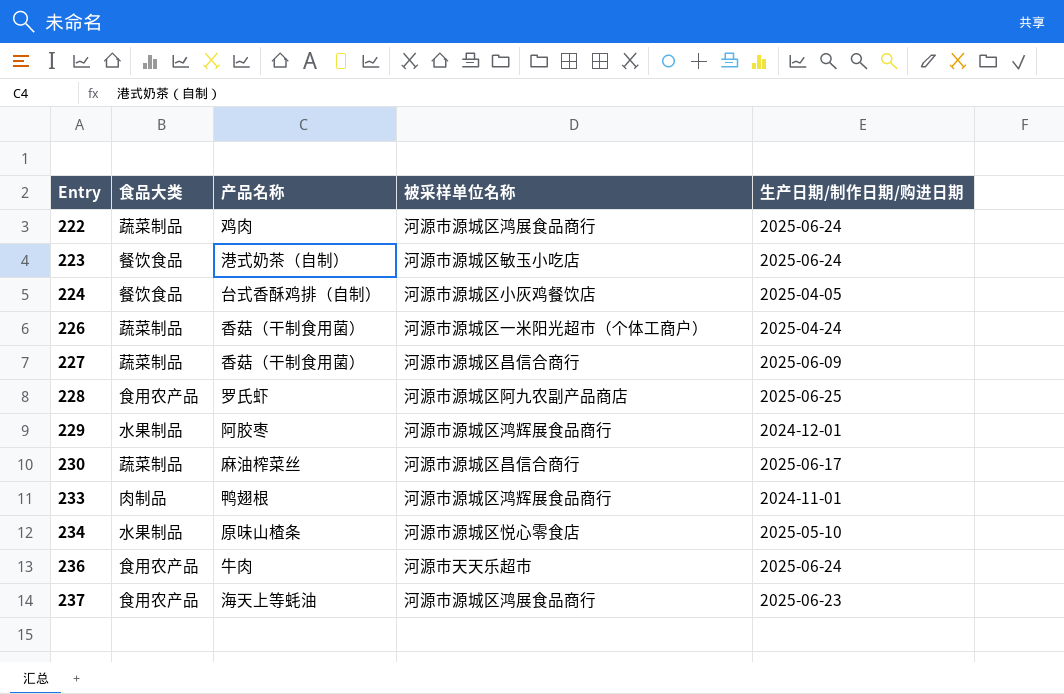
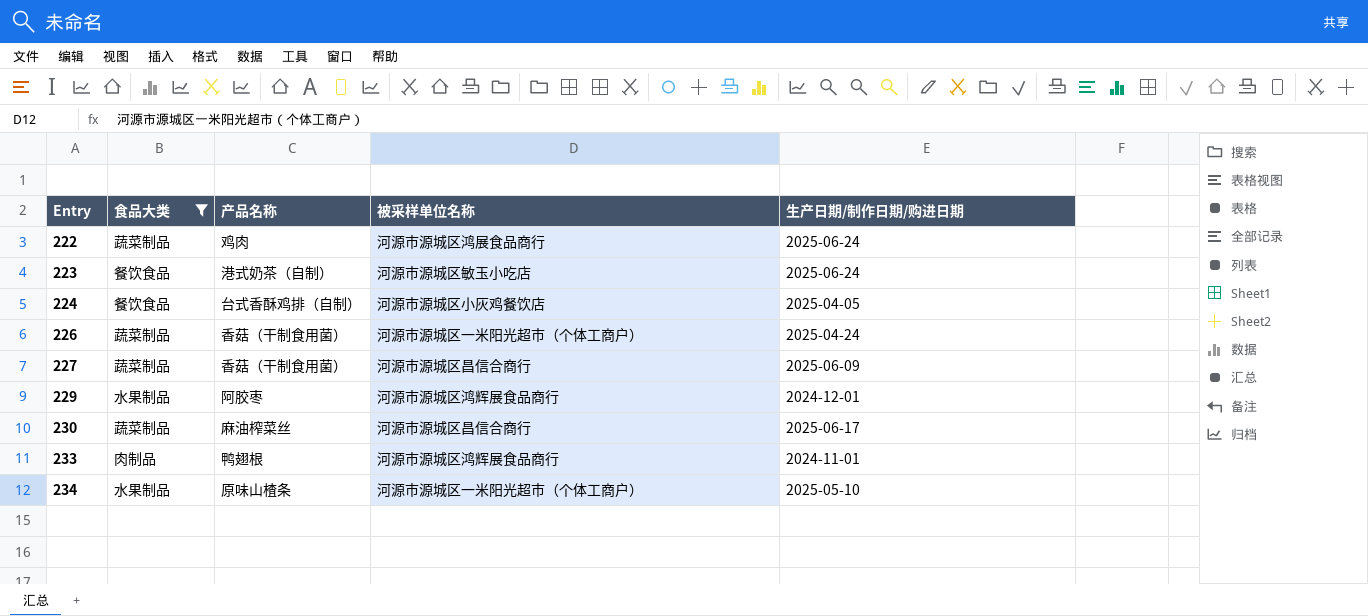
filter: none -> 食品大类 != 食用农产品
234 | 被采样单位名称: 河源市源城区悦心零食店 -> 河源市源城区一米阳光超市（个体工商户）

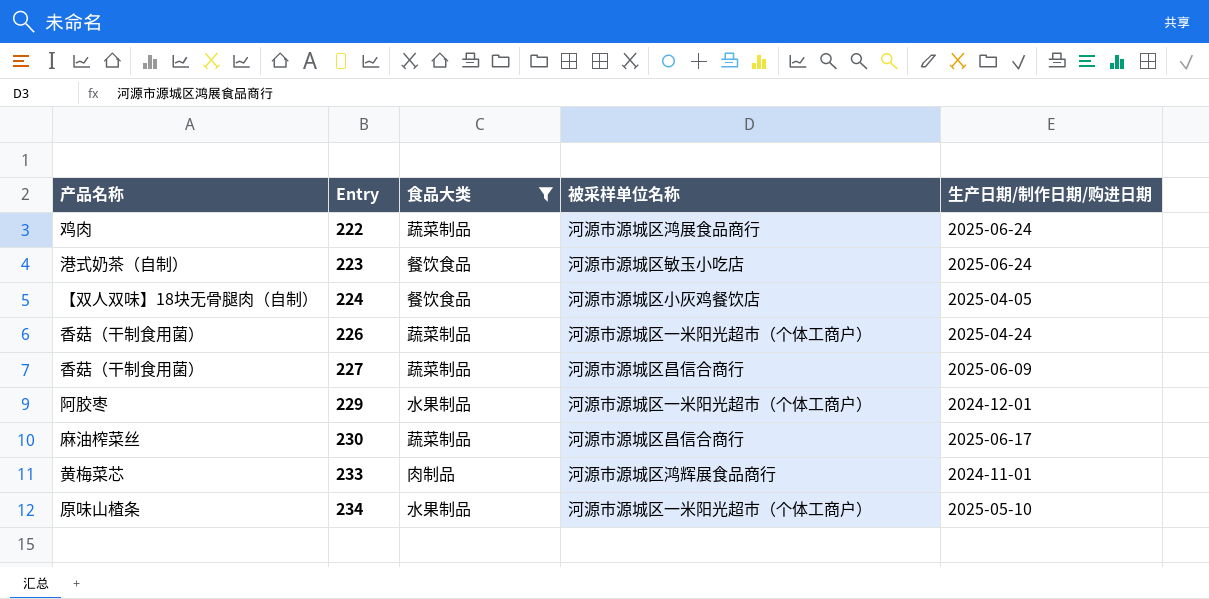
column 产品名称 | position: 3 -> 1
224 | 产品名称: 台式香酥鸡排（自制） -> 【双人双味】18块无骨腿肉（自制）
229 | 被采样单位名称: 河源市源城区鸿辉展食品商行 -> 河源市源城区一米阳光超市（个体工商户）
233 | 产品名称: 鸭翅根 -> 黄梅菜芯

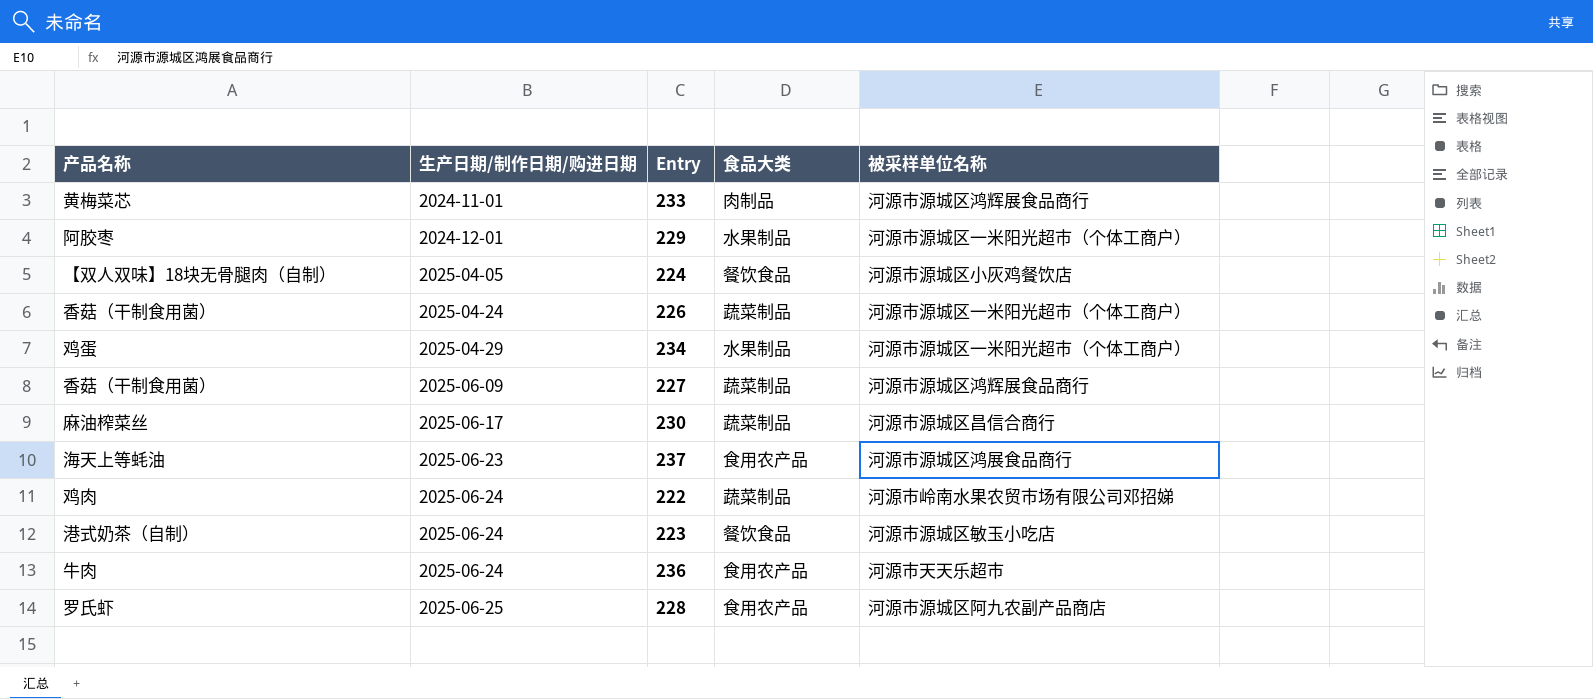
filter: 食品大类 != 食用农产品 -> none
row order: Entry ascending -> 生产日期/制作日期/购进日期 ascending
column 生产日期/制作日期/购进日期 | position: 5 -> 2
234 | 产品名称: 原味山楂条 -> 鸡蛋
234 | 生产日期/制作日期/购进日期: 2025-05-10 -> 2025-04-29
227 | 被采样单位名称: 河源市源城区昌信合商行 -> 河源市源城区鸿辉展食品商行
222 | 被采样单位名称: 河源市源城区鸿展食品商行 -> 河源市岭南水果农贸市场有限公司邓招娣

